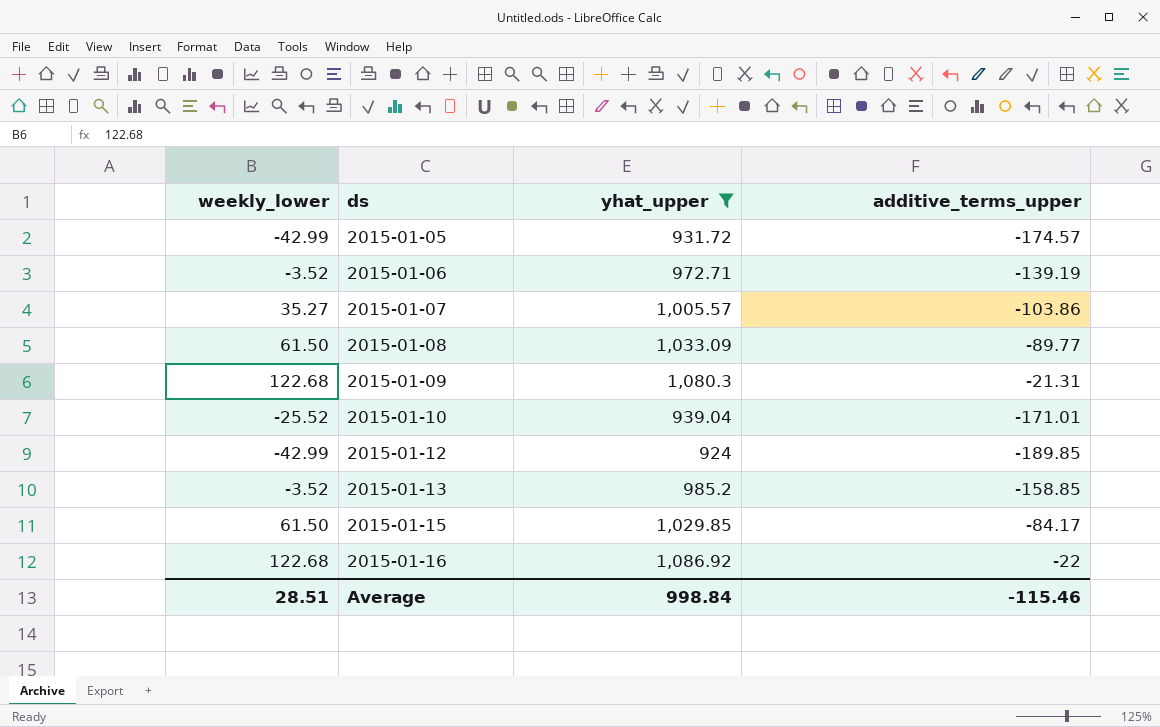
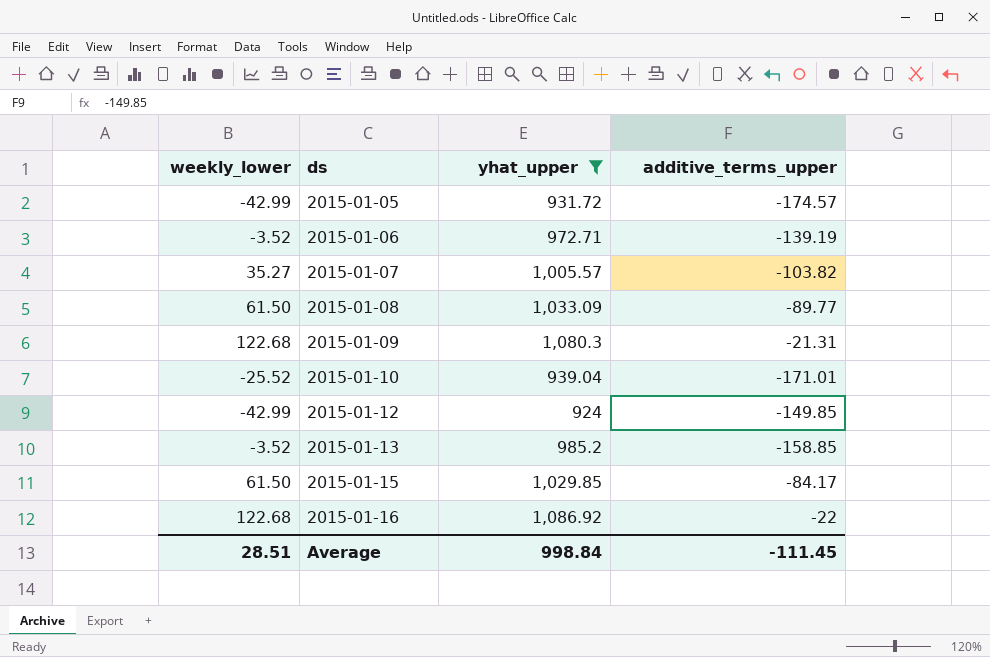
2015-01-07 | additive_terms_upper: -103.86 -> -103.82
2015-01-12 | additive_terms_upper: -189.85 -> -149.85
Average | additive_terms_upper: -115.46 -> -111.45

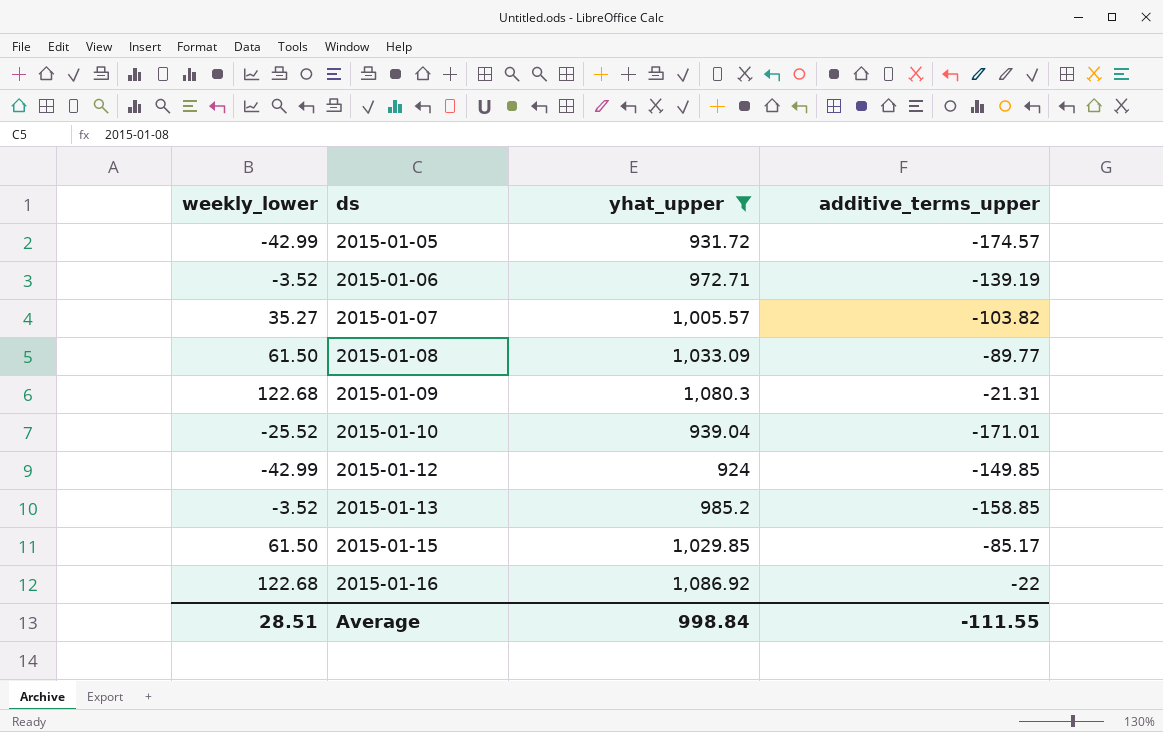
2015-01-15 | additive_terms_upper: -84.17 -> -85.17
Average | additive_terms_upper: -111.45 -> -111.55

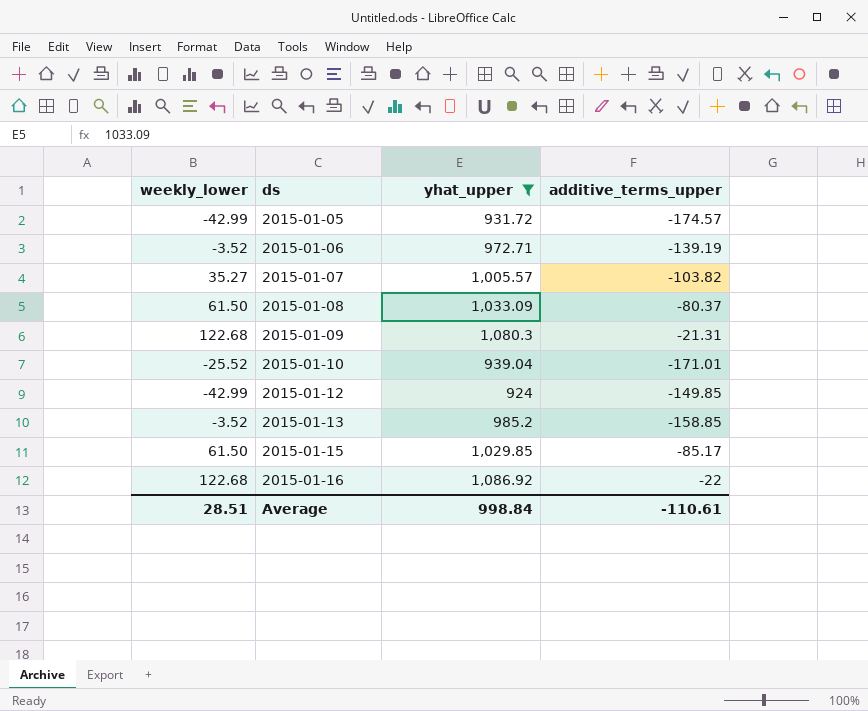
2015-01-08 | additive_terms_upper: -89.77 -> -80.37
Average | additive_terms_upper: -111.55 -> -110.61

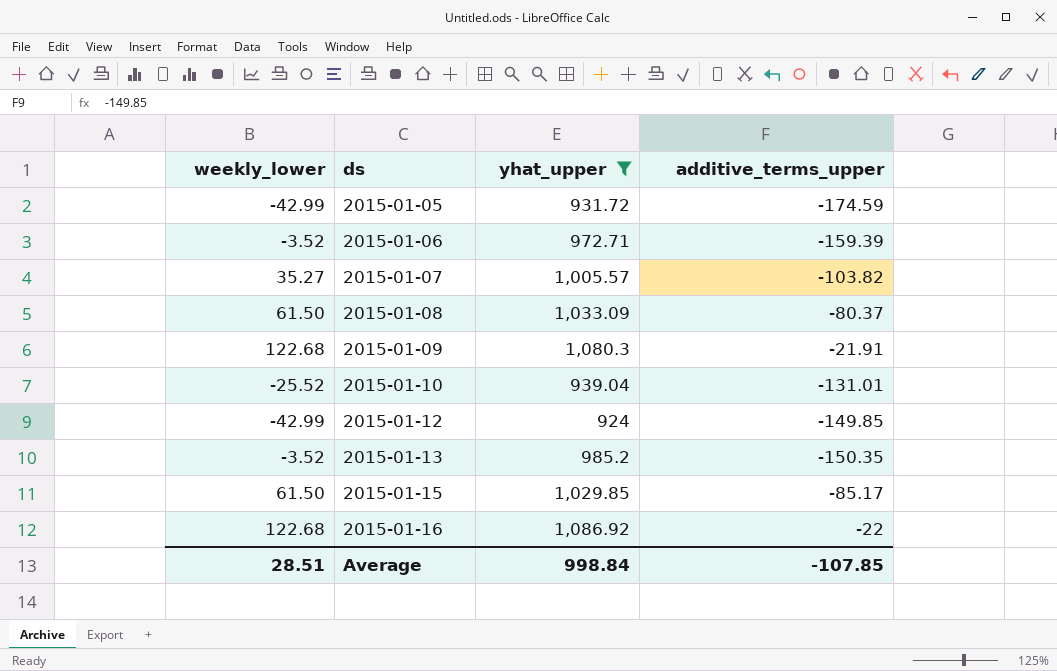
2015-01-05 | additive_terms_upper: -174.57 -> -174.59
2015-01-06 | additive_terms_upper: -139.19 -> -159.39
2015-01-09 | additive_terms_upper: -21.31 -> -21.91
2015-01-10 | additive_terms_upper: -171.01 -> -131.01
2015-01-13 | additive_terms_upper: -158.85 -> -150.35
Average | additive_terms_upper: -110.61 -> -107.85

